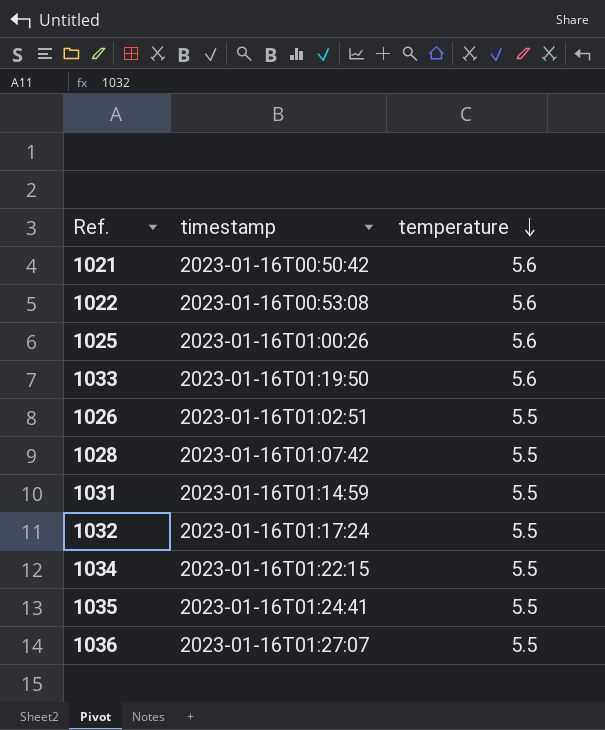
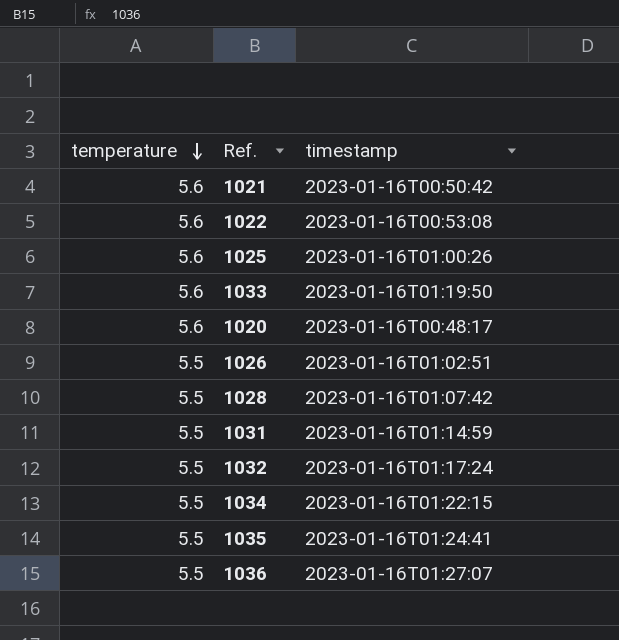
column temperature | position: 3 -> 1
row 1020: none -> 5.6 | 2023-01-16T00:48:17

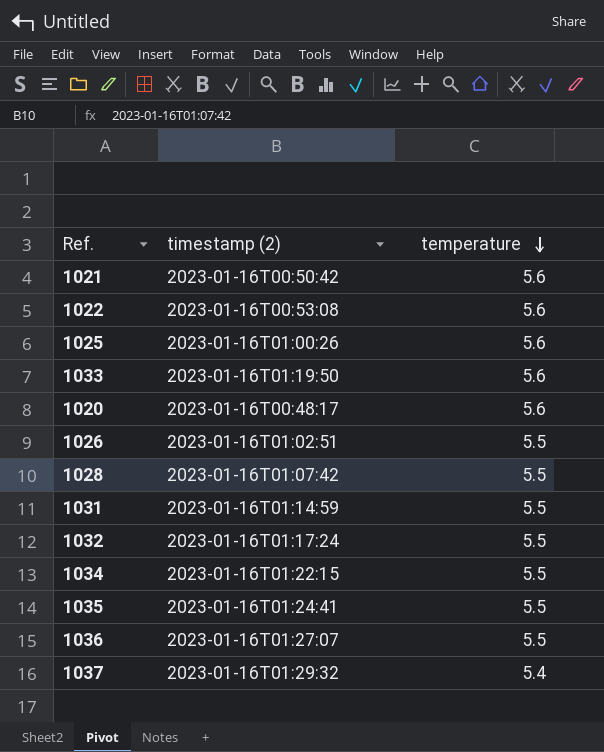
column name: timestamp -> timestamp (2)
column temperature | position: 1 -> 3
row 1037: none -> 2023-01-16T01:29:32 | 5.4

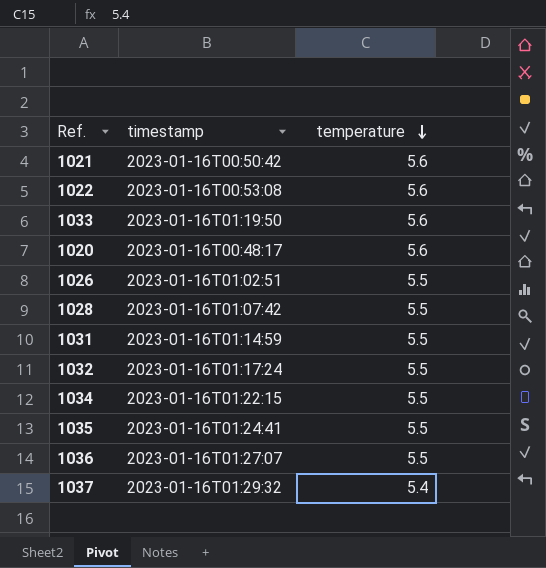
column name: timestamp (2) -> timestamp
row 1025: 2023-01-16T01:00:26 | 5.6 -> none

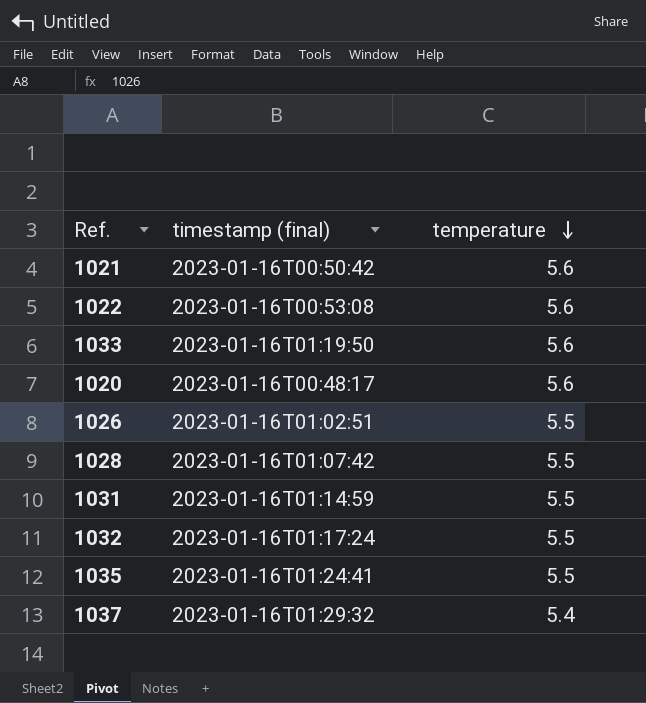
column name: timestamp -> timestamp (final)
row 1034: 2023-01-16T01:22:15 | 5.5 -> none
row 1036: 2023-01-16T01:27:07 | 5.5 -> none

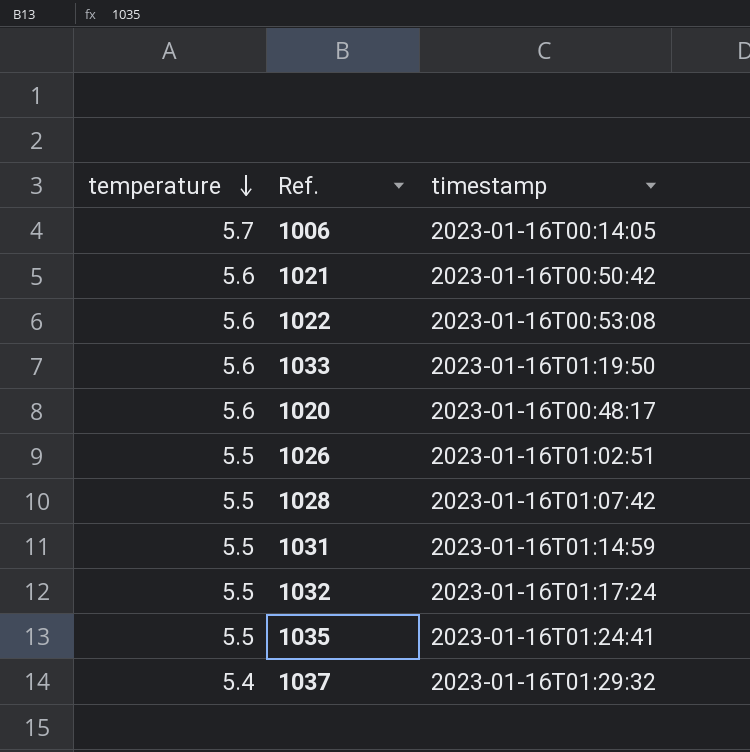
column temperature | position: 3 -> 1
column name: timestamp (final) -> timestamp
row 1006: none -> 5.7 | 2023-01-16T00:14:05

